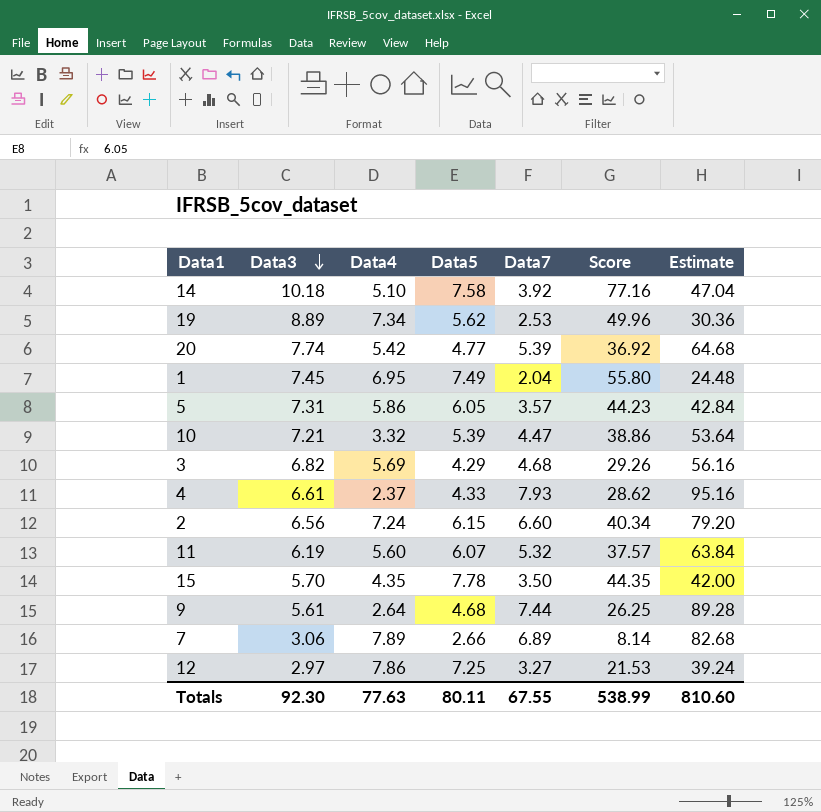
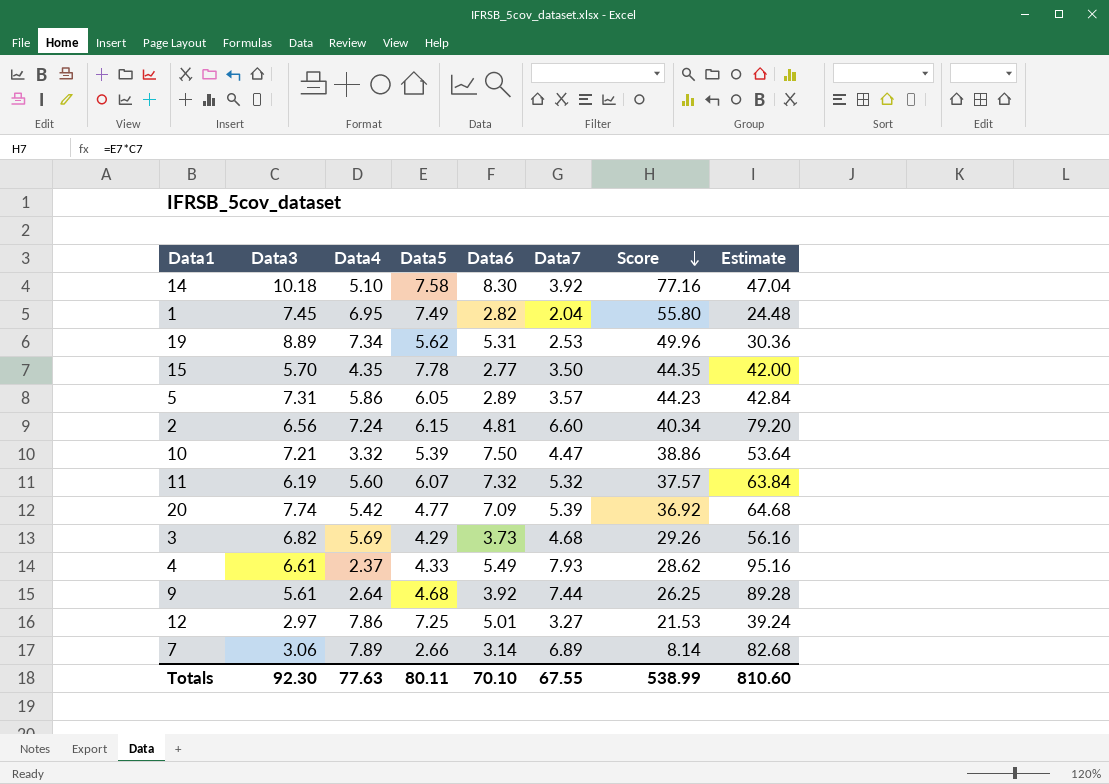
row order: Data3 descending -> Score descending
column Data6 | position: none -> 5

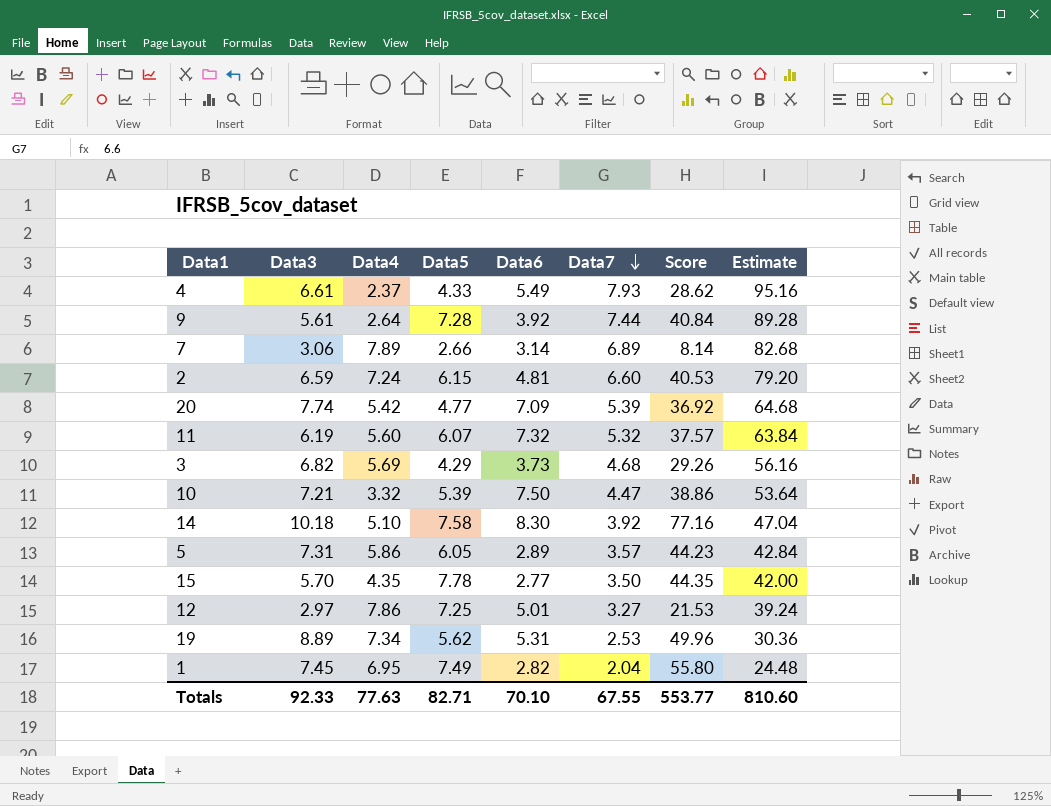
row order: Score descending -> Data7 descending
9 | Data5: 4.68 -> 7.28
9 | Score: 26.25 -> 40.84
2 | Data3: 6.56 -> 6.59
2 | Score: 40.34 -> 40.53
Totals | Data3: 92.30 -> 92.33
Totals | Data5: 80.11 -> 82.71
Totals | Score: 538.99 -> 553.77

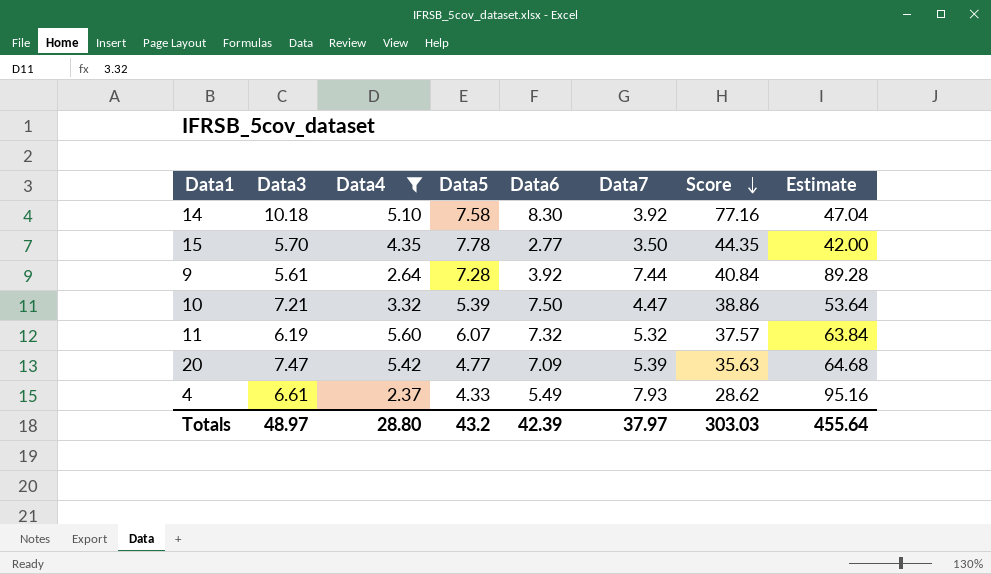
filter: none -> Data4 <= 5.60
row order: Data7 descending -> Score descending
20 | Data3: 7.74 -> 7.47
20 | Score: 36.92 -> 35.63
Totals | Data3: 92.33 -> 48.97
Totals | Data4: 77.63 -> 28.80
Totals | Data5: 82.71 -> 43.2
Totals | Data6: 70.10 -> 42.39
Totals | Data7: 67.55 -> 37.97
Totals | Score: 553.77 -> 303.03
Totals | Estimate: 810.60 -> 455.64

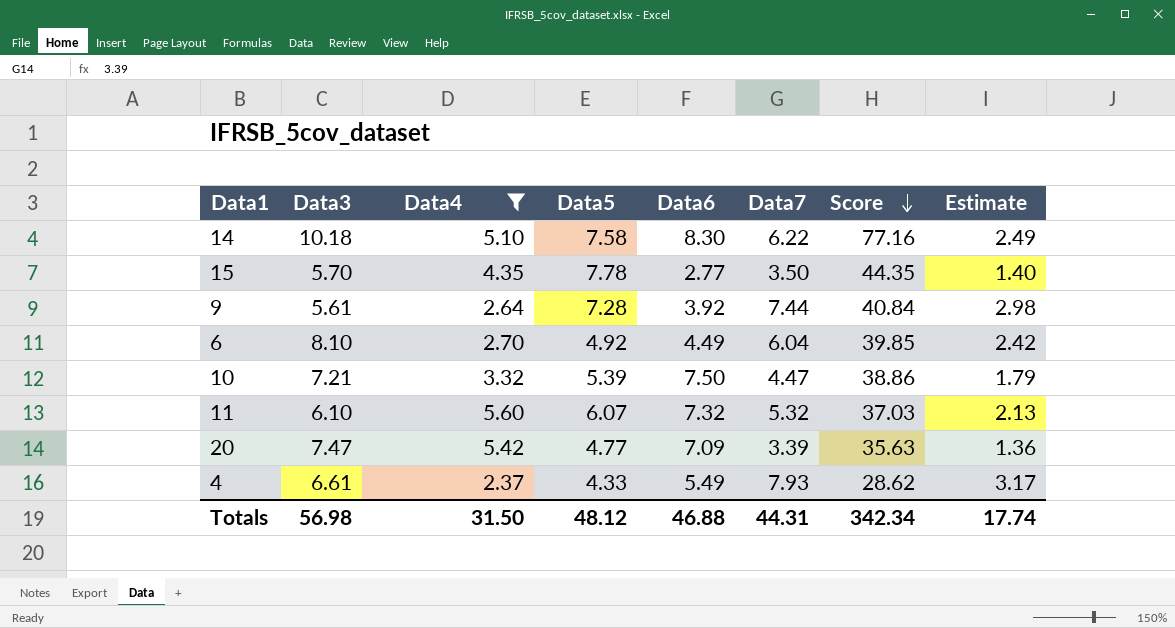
column Estimate | formula: [Data7] * 12 -> [Data7] * 0.4
14 | Data7: 3.92 -> 6.22
row 6: none -> 8.10 | 2.70 | 4.92 | 4.49 | 6.04 | 39.85 | 2.42
11 | Data3: 6.19 -> 6.10
11 | Score: 37.57 -> 37.03
20 | Data7: 5.39 -> 3.39
Totals | Data3: 48.97 -> 56.98
Totals | Data4: 28.80 -> 31.50
Totals | Data5: 43.2 -> 48.12
Totals | Data6: 42.39 -> 46.88
Totals | Data7: 37.97 -> 44.31
Totals | Score: 303.03 -> 342.34
Totals | Estimate: 455.64 -> 17.74

